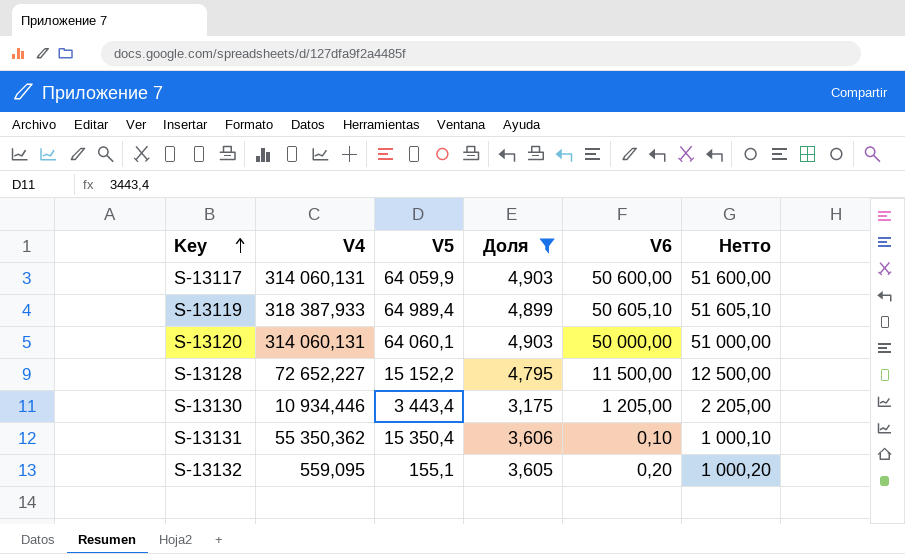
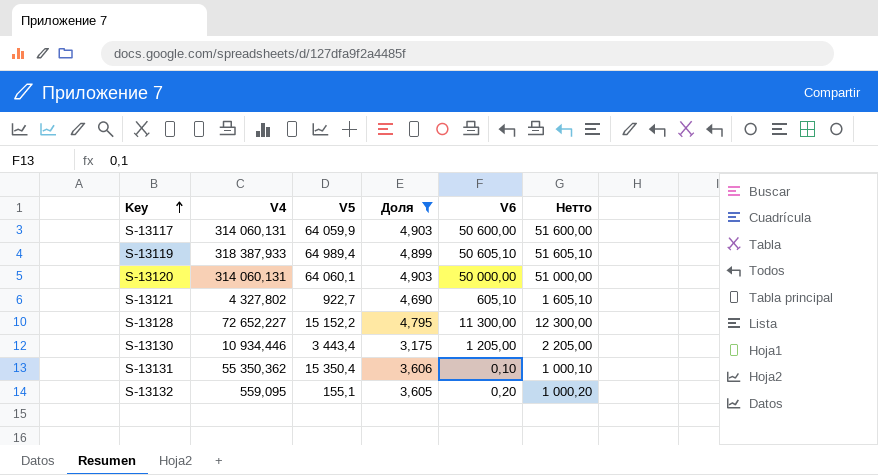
row S-13121: none -> 4 327,802 | 922,7 | 4,690 | 605,10 | 1 605,10
S-13128 | V6: 11 500,00 -> 11 300,00
S-13128 | Нетто: 12 500,00 -> 12 300,00

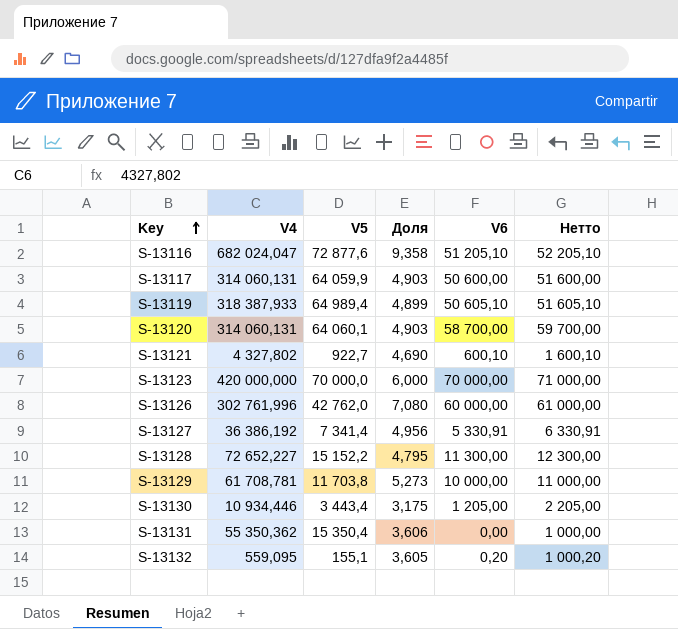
filter: Доля <= 4,903 -> none
S-13120 | V6: 50 000,00 -> 58 700,00
S-13120 | Нетто: 51 000,00 -> 59 700,00
S-13121 | V6: 605,10 -> 600,10
S-13121 | Нетто: 1 605,10 -> 1 600,10
S-13131 | V6: 0,10 -> 0,00
S-13131 | Нетто: 1 000,10 -> 1 000,00

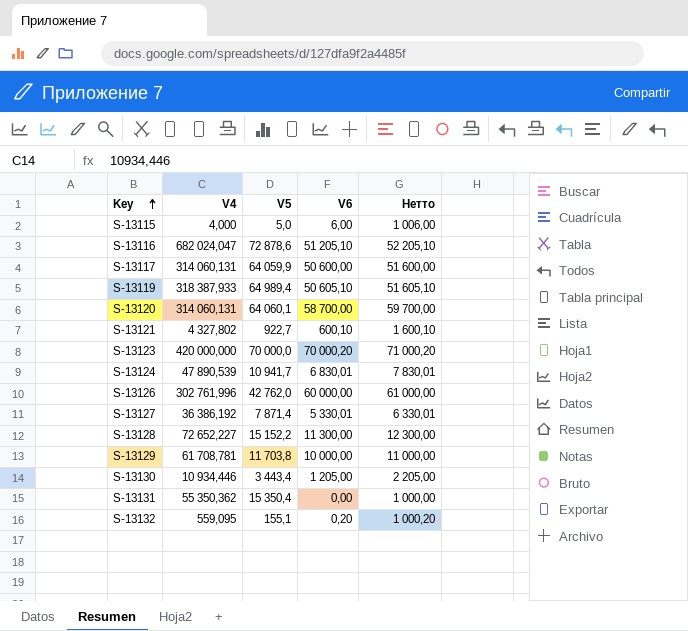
column Доля | formula: [V4] / [V5] -> none
row S-13115: none -> 4,000 | 5,0 | 6,00 | 1 006,00
S-13116 | V5: 72 877,6 -> 72 878,6
S-13123 | V6: 70 000,00 -> 70 000,20
S-13123 | Нетто: 71 000,00 -> 71 000,20
row S-13124: none -> 47 890,539 | 10 941,7 | 6 830,01 | 7 830,01
S-13127 | V5: 7 341,4 -> 7 871,4
S-13127 | V6: 5 330,91 -> 5 330,01
S-13127 | Нетто: 6 330,91 -> 6 330,01

